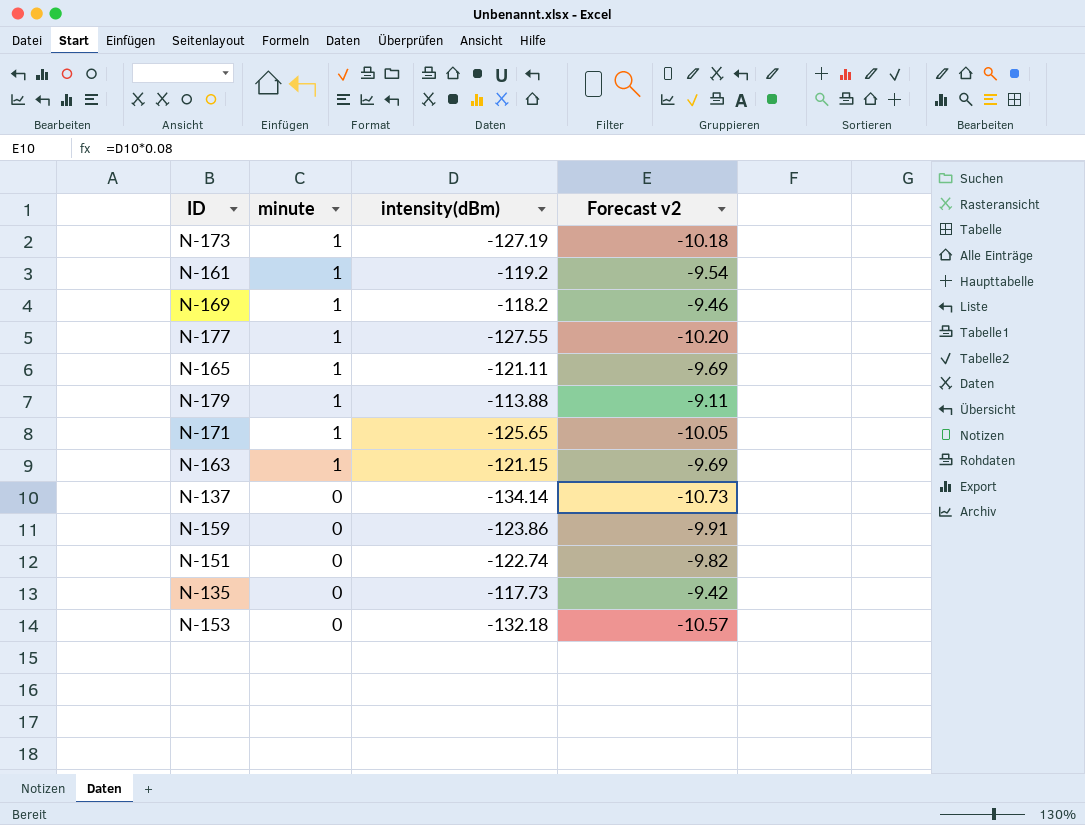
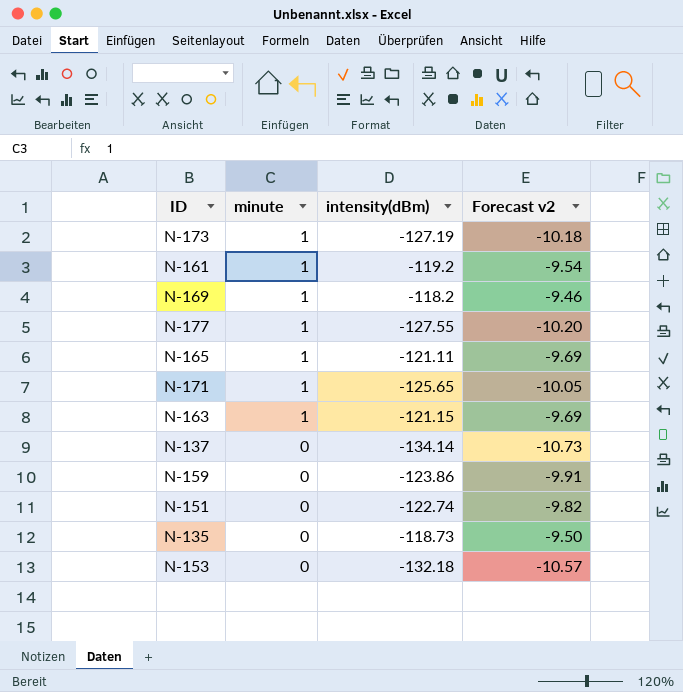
row N-179: 1 | -113.88 | -9.11 -> none
N-135 | intensity(dBm): -117.73 -> -118.73
N-135 | Forecast v2: -9.42 -> -9.50

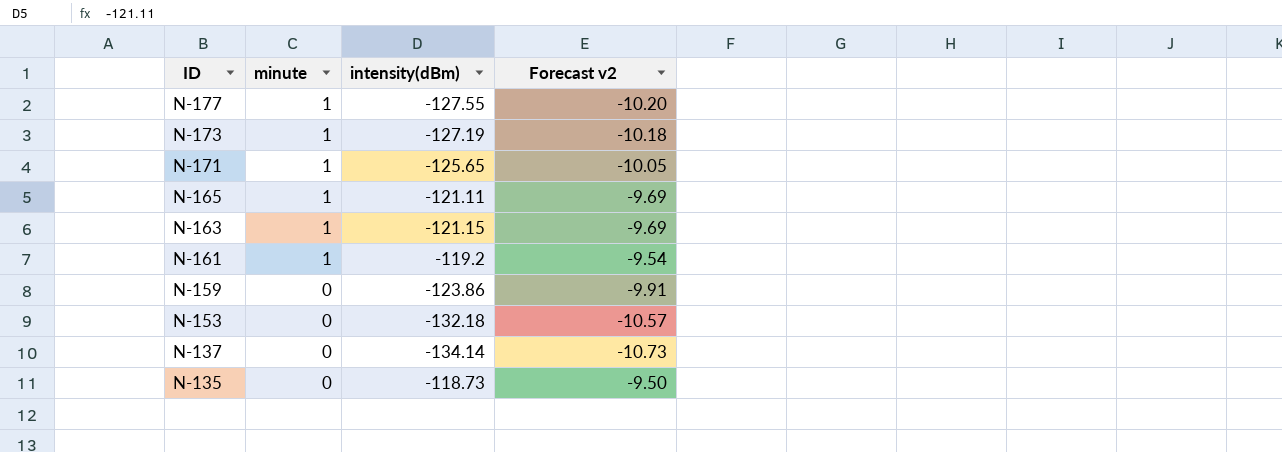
row order: minute descending -> ID descending
row N-169: 1 | -118.2 | -9.46 -> none
row N-151: 0 | -122.74 | -9.82 -> none

